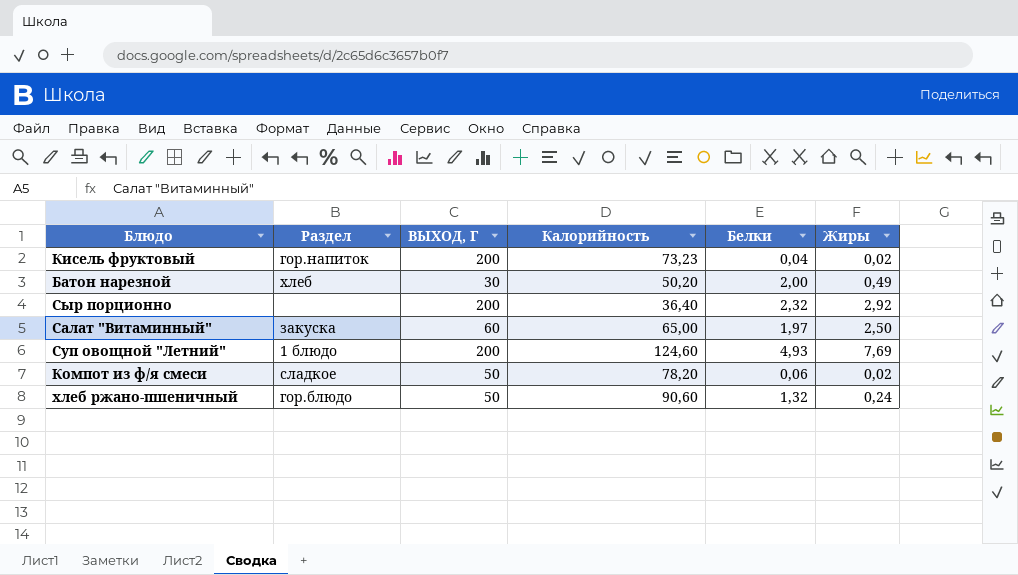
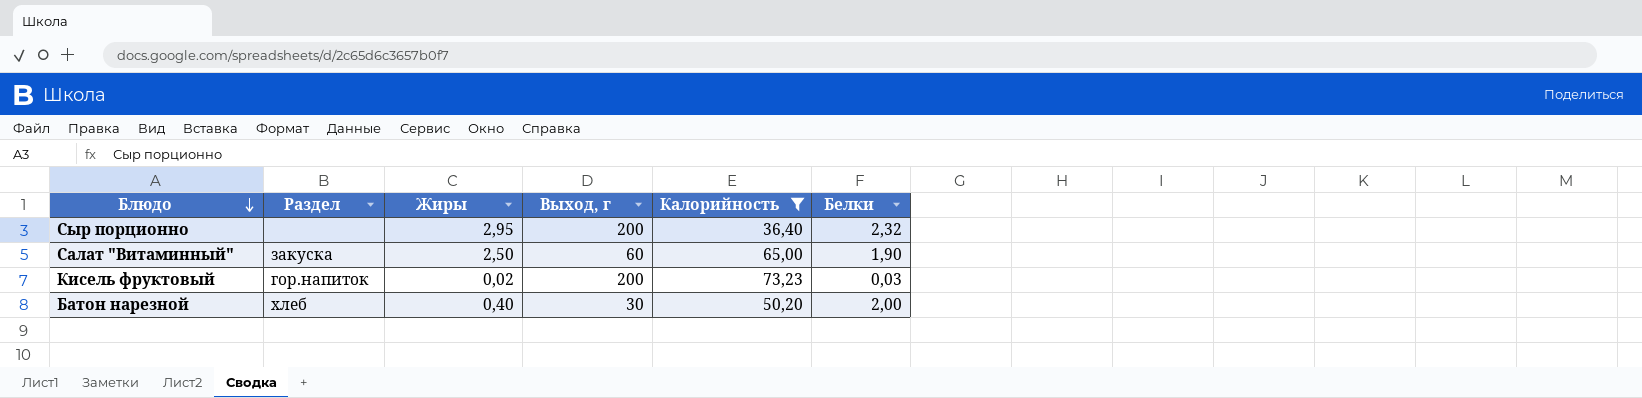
filter: none -> Калорийность <= 73,23
row order: none -> Блюдо descending
column Жиры | position: 6 -> 3
column name: ВЫХОД, Г -> Выход, г
Сыр порционно | Жиры: 2,92 -> 2,95
Салат "Витаминный" | Белки: 1,97 -> 1,90
Кисель фруктовый | Белки: 0,04 -> 0,03
Батон нарезной | Жиры: 0,49 -> 0,40

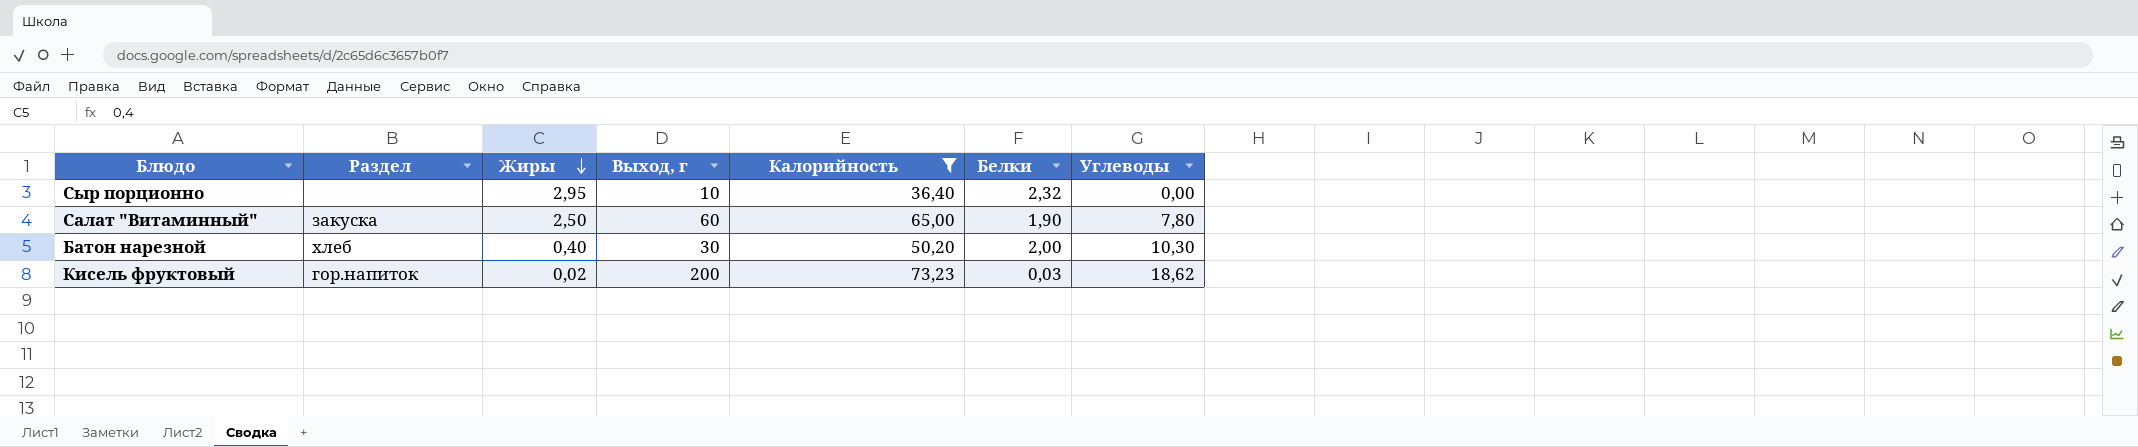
row order: Блюдо descending -> Жиры descending
column Углеводы | position: none -> 7
Сыр порционно | Выход, г: 200 -> 10

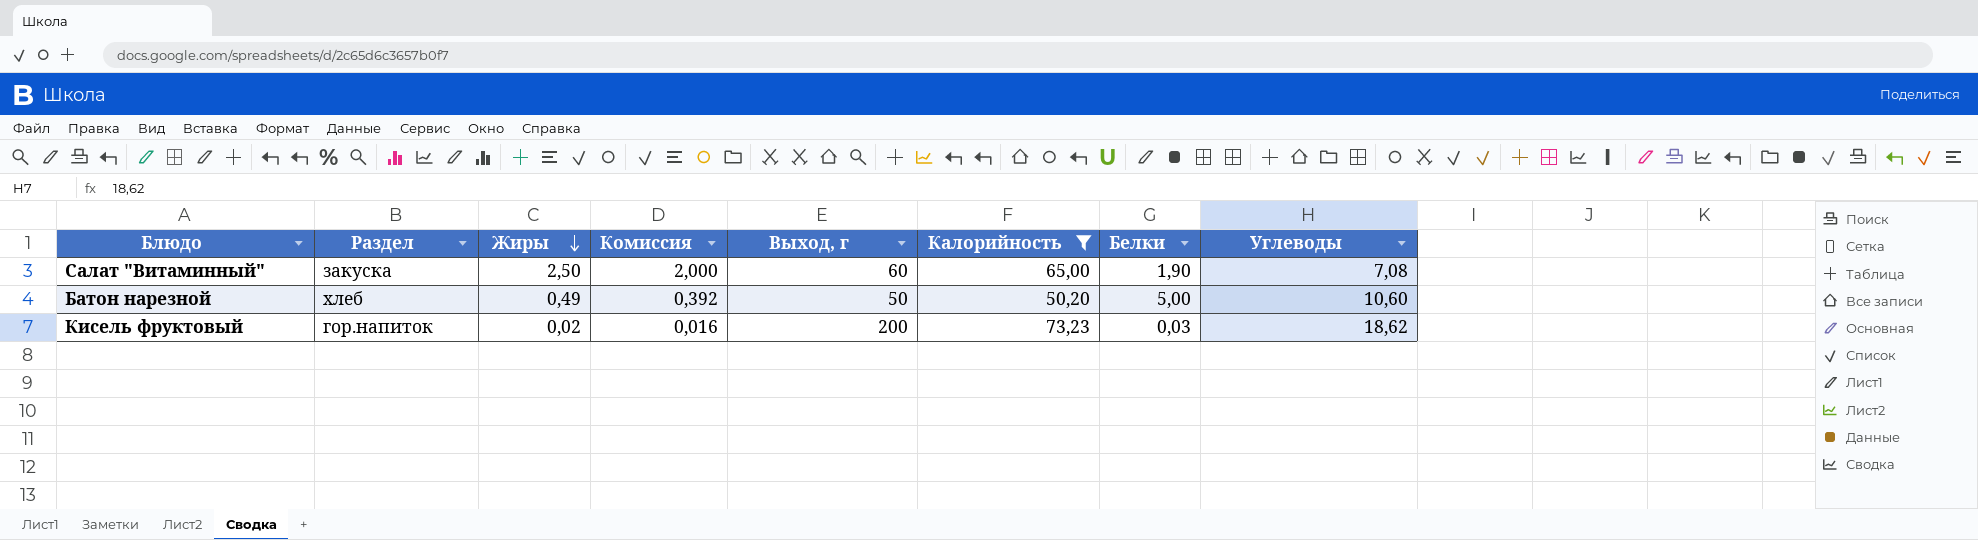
column Комиссия | formula: none -> [Жиры] * 0,8
row Сыр порционно: none | 2,95 | 10 | 36,40 | 2,32 | 0,00 -> none
Салат "Витаминный" | Углеводы: 7,80 -> 7,08
Батон нарезной | Жиры: 0,40 -> 0,49
Батон нарезной | Выход, г: 30 -> 50
Батон нарезной | Белки: 2,00 -> 5,00
Батон нарезной | Углеводы: 10,30 -> 10,60

